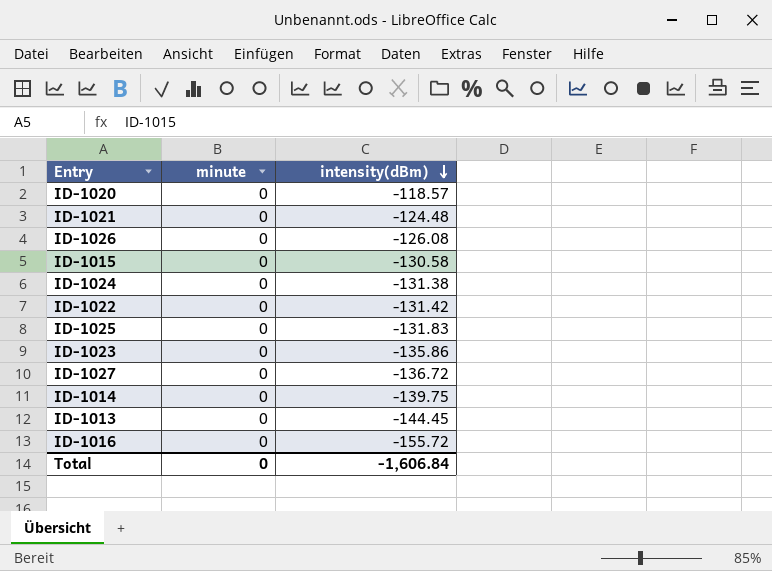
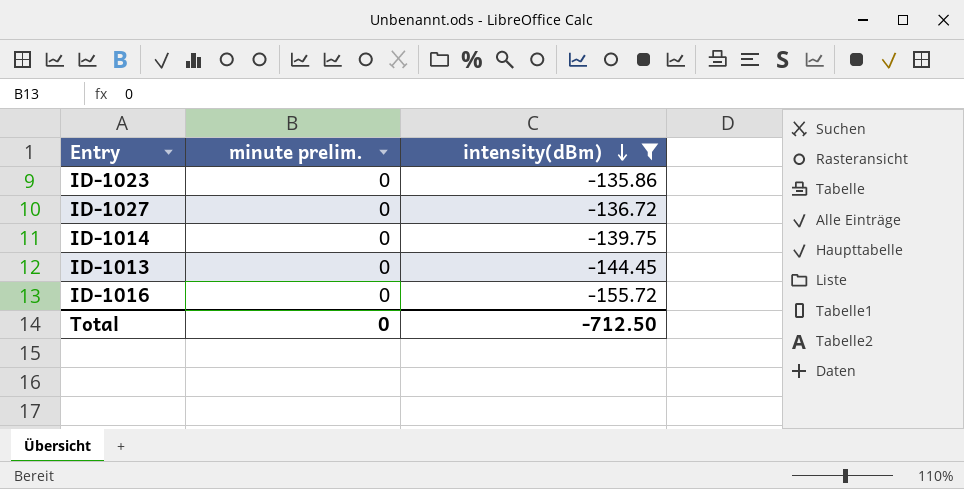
filter: none -> intensity(dBm) <= -135.86
column name: minute -> minute prelim.
Total | intensity(dBm): -1,606.84 -> -712.50

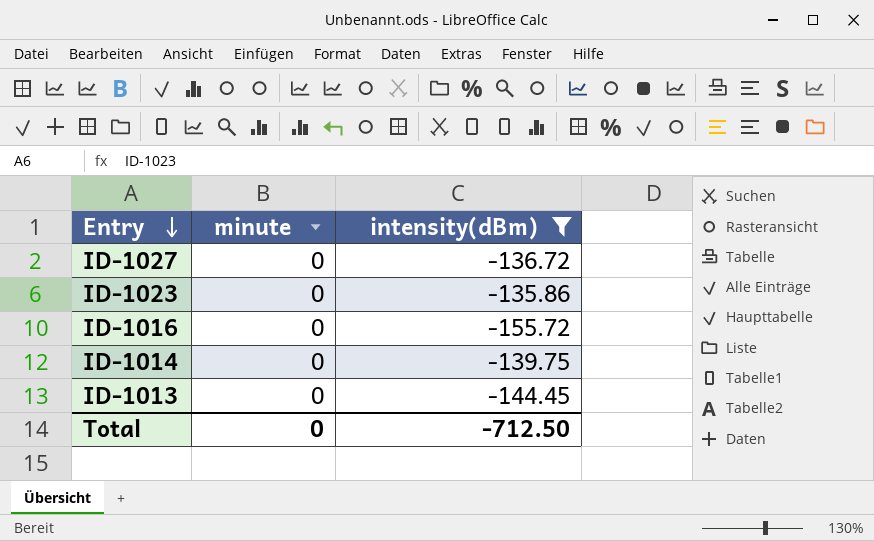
row order: intensity(dBm) descending -> Entry descending
column name: minute prelim. -> minute

